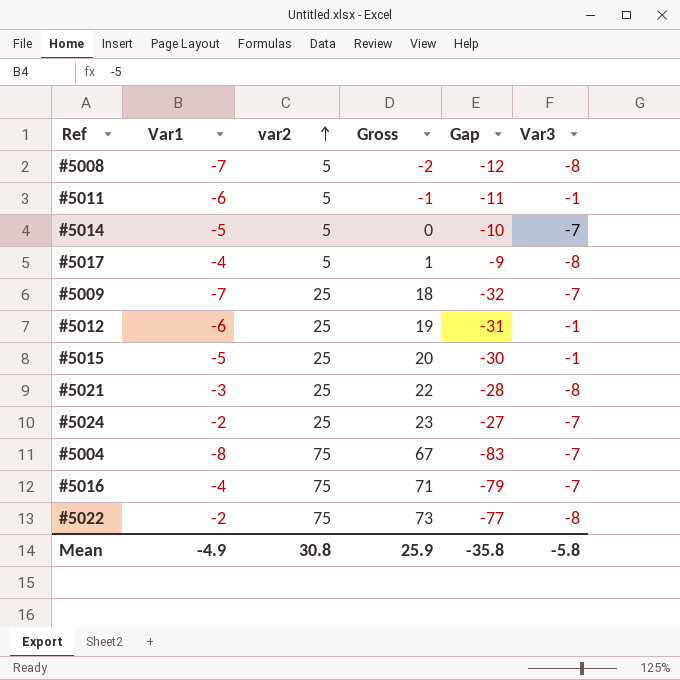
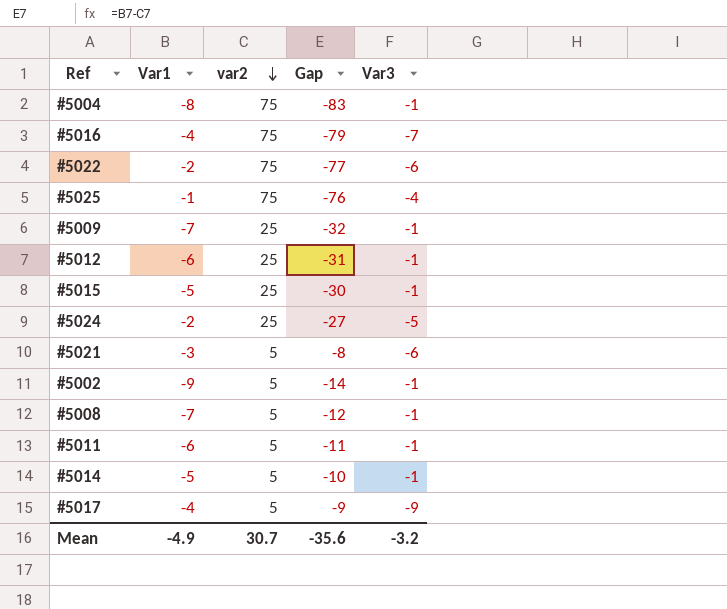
row order: var2 ascending -> var2 descending
column Gross | formula: [Var1] + [var2] -> none
#5004 | Var3: -7 -> -1
#5022 | Var3: -8 -> -6
row #5025: none -> -1 | 75 | -76 | -4
#5009 | Var3: -7 -> -1
#5024 | Var3: -7 -> -5
#5021 | var2: 25 -> 5
#5021 | Gap: -28 -> -8
#5021 | Var3: -8 -> -6
row #5002: none -> -9 | 5 | -14 | -1
#5008 | Var3: -8 -> -1
#5014 | Var3: -7 -> -1
#5017 | Var3: -8 -> -9
Mean | var2: 30.8 -> 30.7
Mean | Gap: -35.8 -> -35.6
Mean | Var3: -5.8 -> -3.2

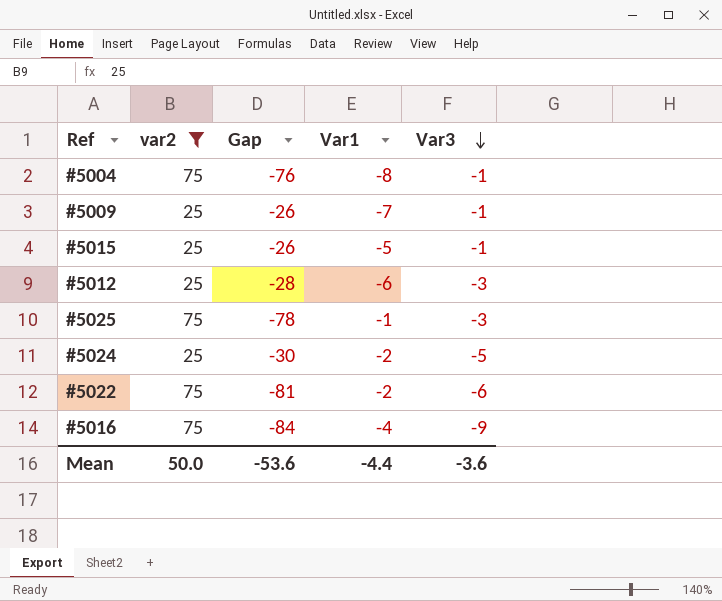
filter: none -> var2 != 5
row order: var2 descending -> Var3 descending
column Gap | formula: [Var1] - [var2] -> [Var3] - [var2]
column Var1 | position: 2 -> 4
#5012 | Var3: -1 -> -3
#5025 | Var3: -4 -> -3
#5016 | Var3: -7 -> -9
Mean | var2: 30.7 -> 50.0
Mean | Gap: -35.6 -> -53.6
Mean | Var1: -4.9 -> -4.4
Mean | Var3: -3.2 -> -3.6

